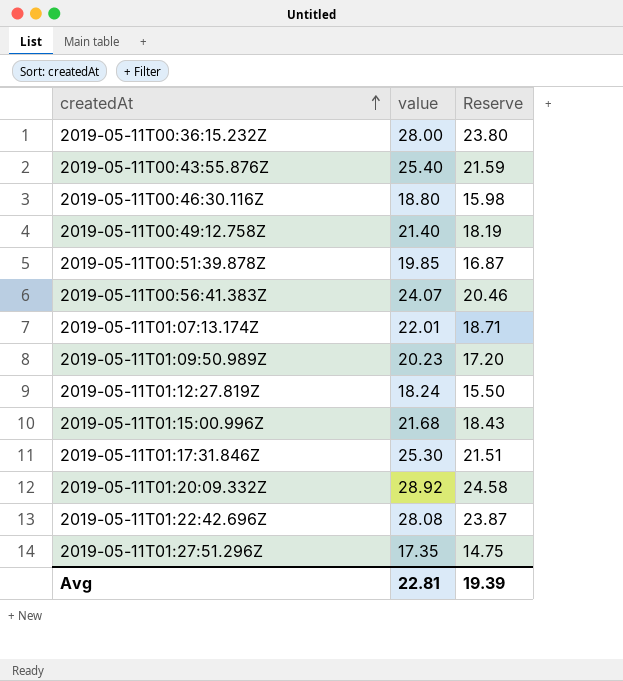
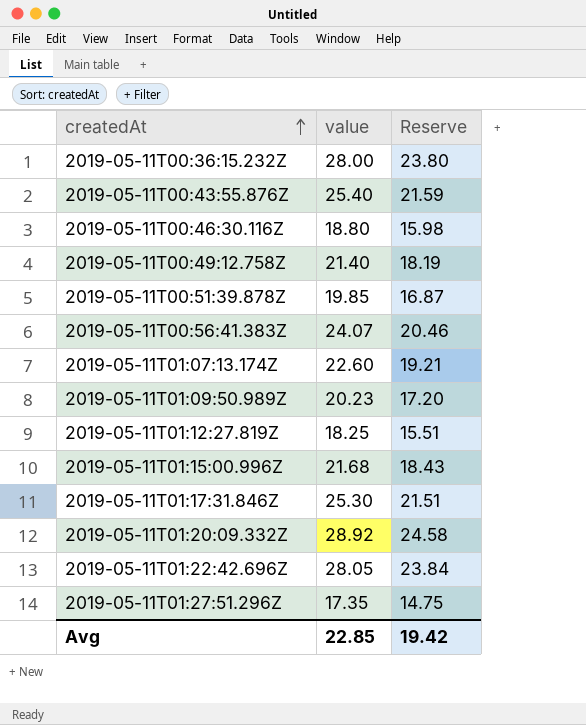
2019-05-11T01:07:13.174Z | value: 22.01 -> 22.60
2019-05-11T01:07:13.174Z | Reserve: 18.71 -> 19.21
2019-05-11T01:12:27.819Z | value: 18.24 -> 18.25
2019-05-11T01:12:27.819Z | Reserve: 15.50 -> 15.51
2019-05-11T01:22:42.696Z | value: 28.08 -> 28.05
2019-05-11T01:22:42.696Z | Reserve: 23.87 -> 23.84
Avg | value: 22.81 -> 22.85
Avg | Reserve: 19.39 -> 19.42

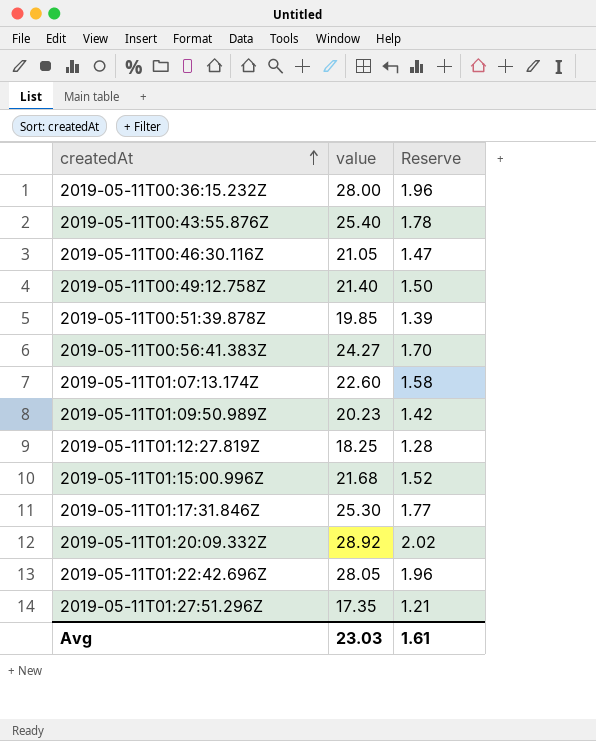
column Reserve | formula: [value] * 0.85 -> [value] * 0.07
2019-05-11T00:46:30.116Z | value: 18.80 -> 21.05
2019-05-11T00:56:41.383Z | value: 24.07 -> 24.27
Avg | value: 22.85 -> 23.03
Avg | Reserve: 19.42 -> 1.61

